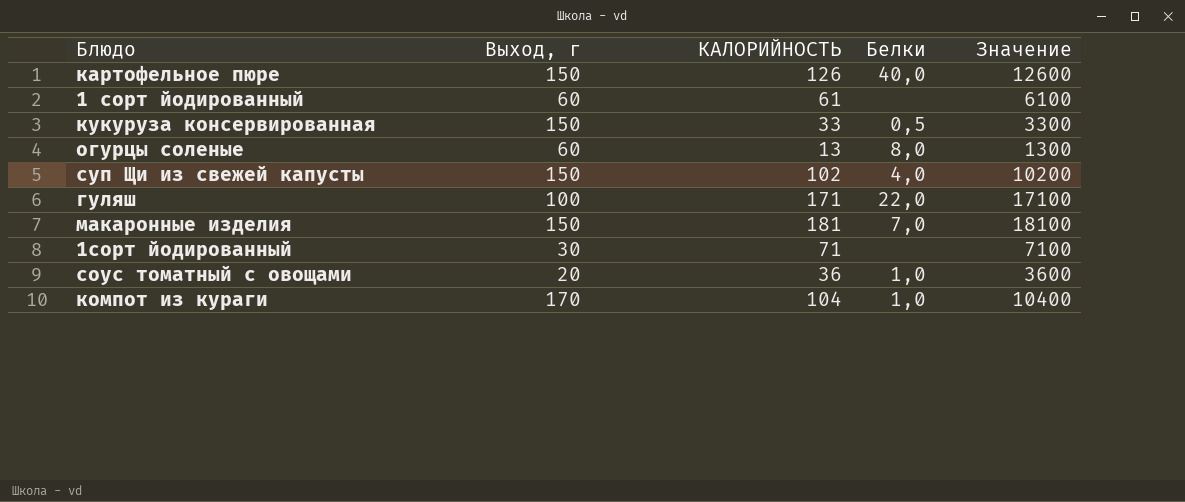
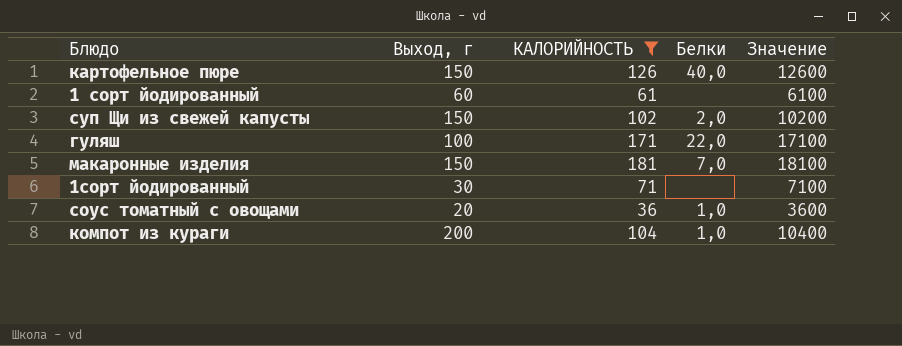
filter: none -> КАЛОРИЙНОСТЬ >= 36
суп Щи из свежей капусты | Белки: 4,0 -> 2,0
компот из кураги | Выход, г: 170 -> 200

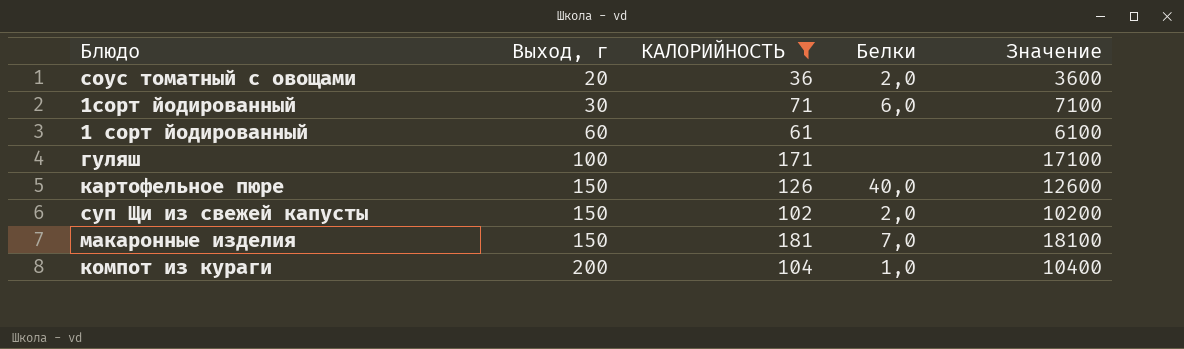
row order: none -> Выход, г ascending
соус томатный с овощами | Белки: 1,0 -> 2,0
1сорт йодированный | Белки: none -> 6,0
гуляш | Белки: 22,0 -> none

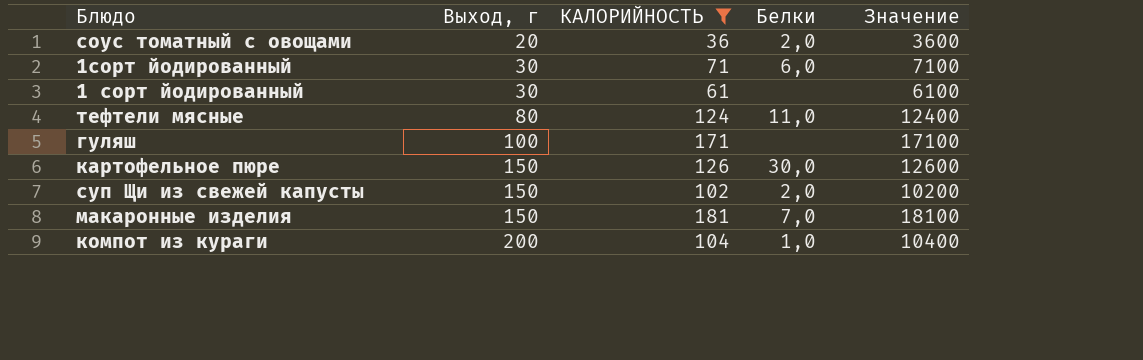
1 сорт йодированный | Выход, г: 60 -> 30
row тефтели мясные: none -> 80 | 124 | 11,0 | 12400
картофельное пюре | Белки: 40,0 -> 30,0

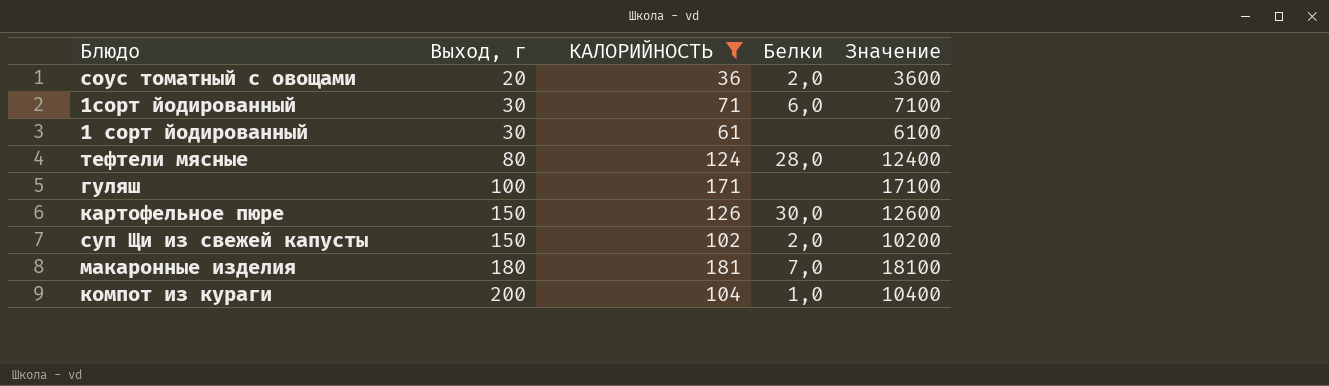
тефтели мясные | Белки: 11,0 -> 28,0
макаронные изделия | Выход, г: 150 -> 180

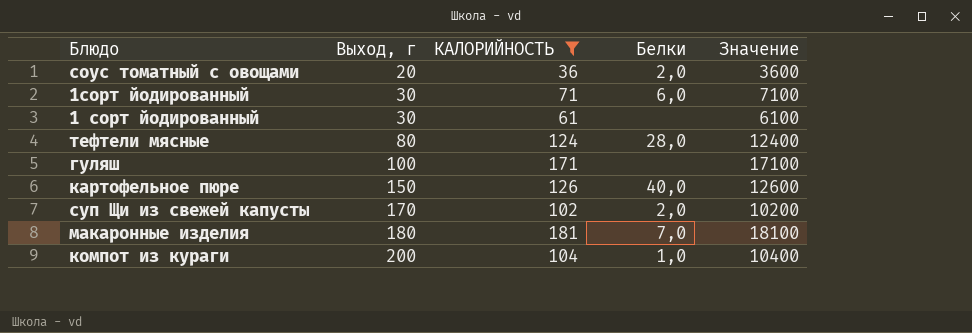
картофельное пюре | Белки: 30,0 -> 40,0
суп Щи из свежей капусты | Выход, г: 150 -> 170

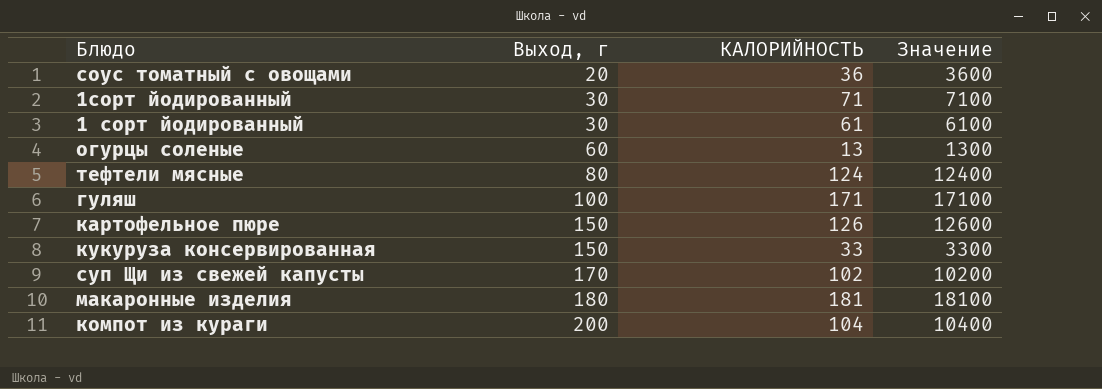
filter: КАЛОРИЙНОСТЬ >= 36 -> none
column Белки | position: 4 -> none

